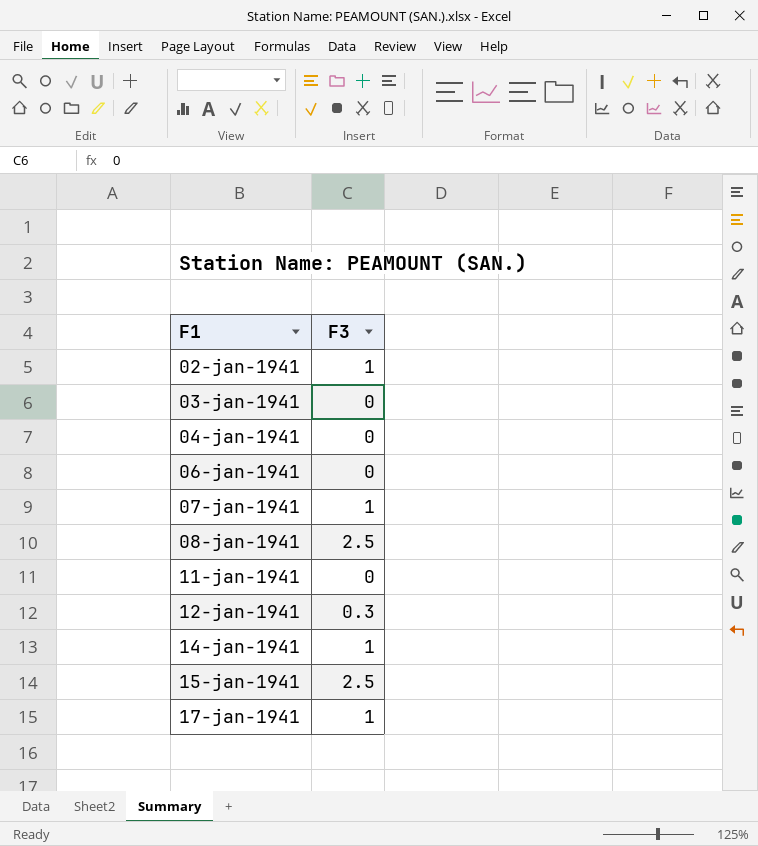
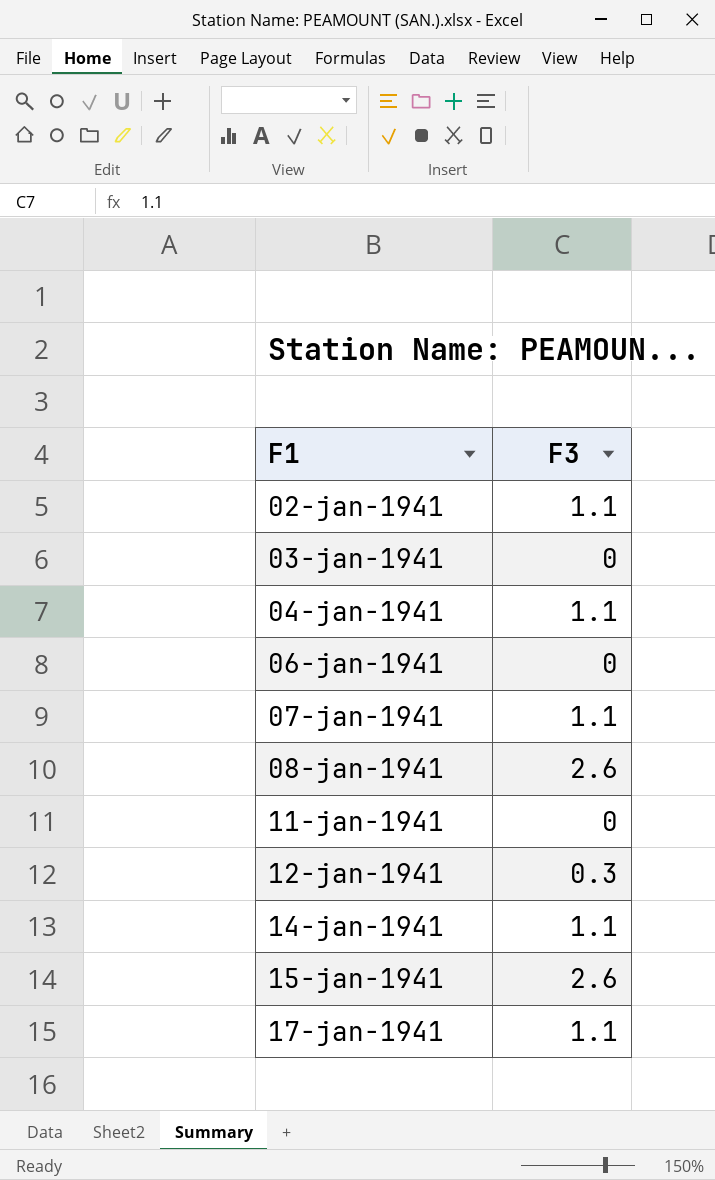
02-jan-1941 | F3: 1 -> 1.1
04-jan-1941 | F3: 0 -> 1.1
07-jan-1941 | F3: 1 -> 1.1
08-jan-1941 | F3: 2.5 -> 2.6
14-jan-1941 | F3: 1 -> 1.1
15-jan-1941 | F3: 2.5 -> 2.6
17-jan-1941 | F3: 1 -> 1.1

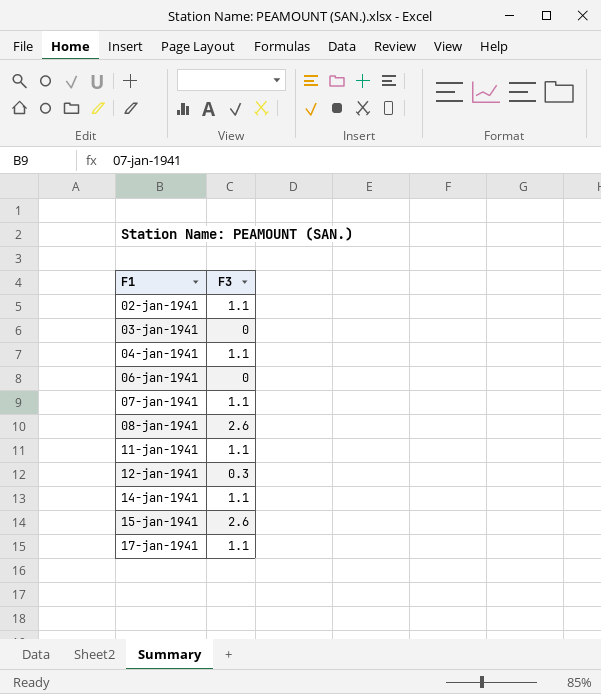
11-jan-1941 | F3: 0 -> 1.1

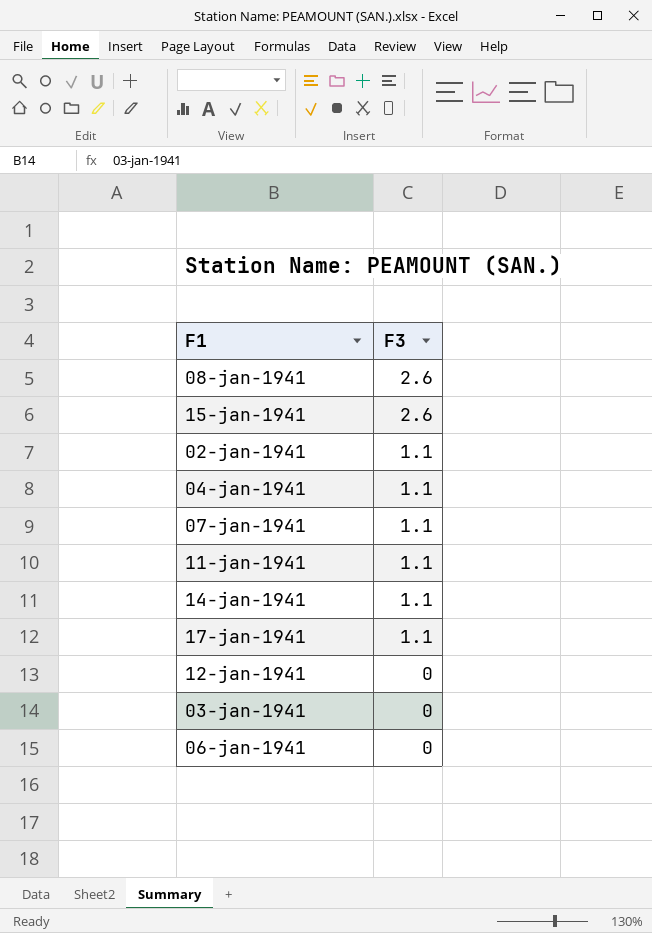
row order: F1 ascending -> F3 descending
12-jan-1941 | F3: 0.3 -> 0

